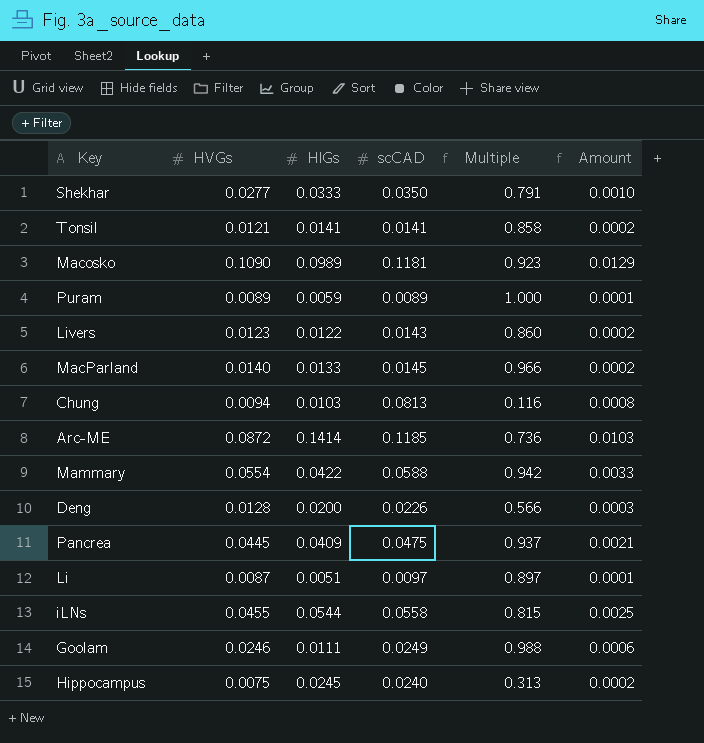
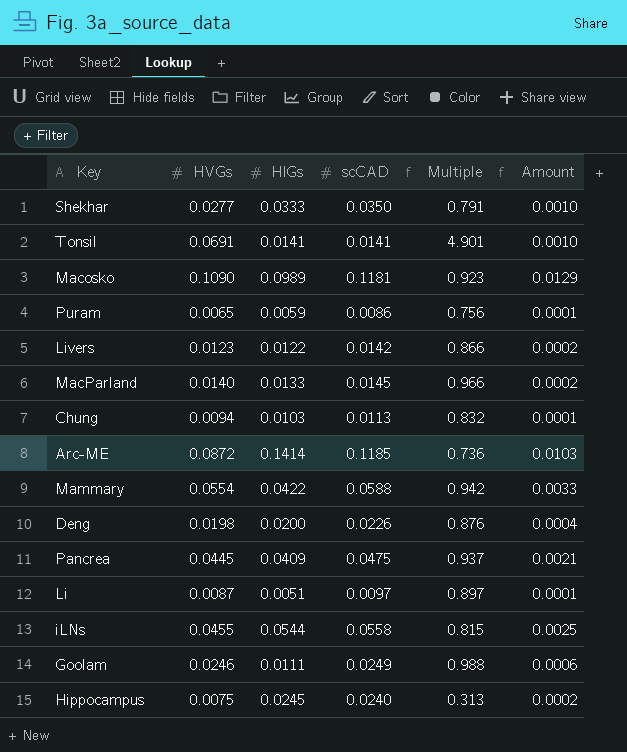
Tonsil | HVGs: 0.0121 -> 0.0691
Tonsil | Multiple: 0.858 -> 4.901
Tonsil | Amount: 0.0002 -> 0.0010
Puram | HVGs: 0.0089 -> 0.0065
Puram | scCAD: 0.0089 -> 0.0086
Puram | Multiple: 1.000 -> 0.756
Livers | scCAD: 0.0143 -> 0.0142
Livers | Multiple: 0.860 -> 0.866
Chung | scCAD: 0.0813 -> 0.0113
Chung | Multiple: 0.116 -> 0.832
Chung | Amount: 0.0008 -> 0.0001
Deng | HVGs: 0.0128 -> 0.0198
Deng | Multiple: 0.566 -> 0.876
Deng | Amount: 0.0003 -> 0.0004

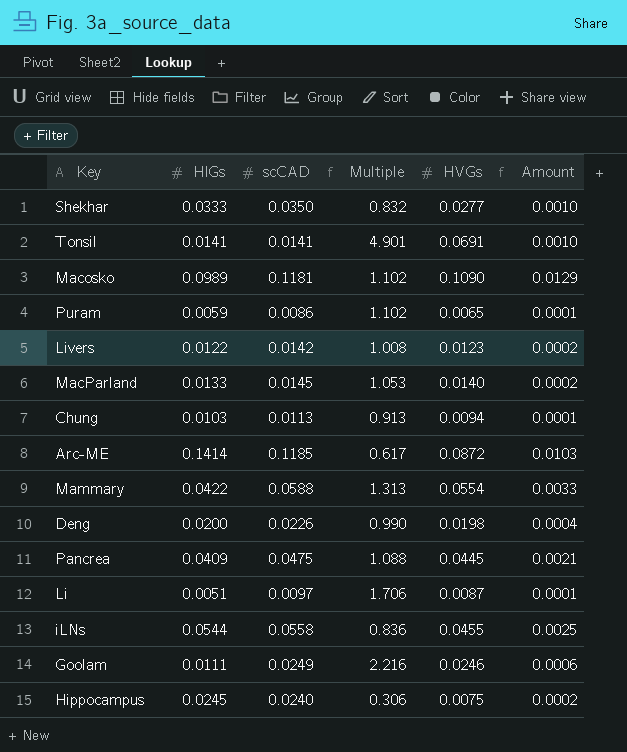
column Multiple | formula: [HVGs] / [scCAD] -> [HVGs] / [HIGs]
column HVGs | position: 2 -> 5

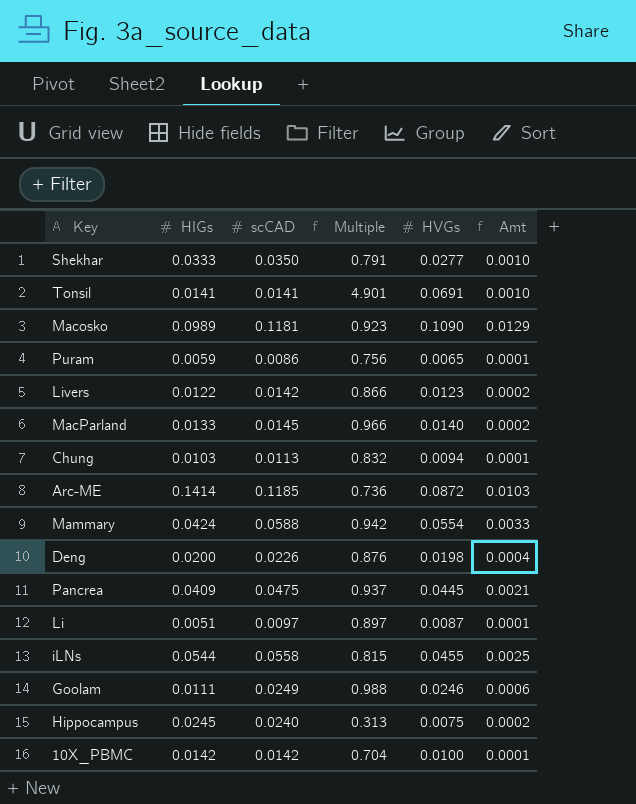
column Multiple | formula: [HVGs] / [HIGs] -> [HVGs] / [scCAD]
column name: Amount -> Amt
Mammary | HIGs: 0.0422 -> 0.0424
row 10X_PBMC: none -> 0.0142 | 0.0142 | 0.704 | 0.0100 | 0.0001

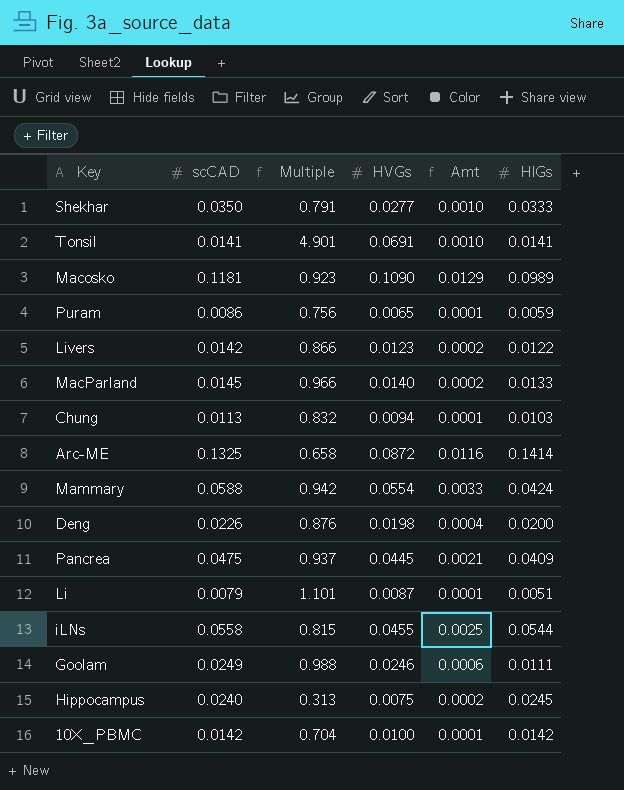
column HIGs | position: 2 -> 6
Arc-ME | scCAD: 0.1185 -> 0.1325
Arc-ME | Multiple: 0.736 -> 0.658
Arc-ME | Amt: 0.0103 -> 0.0116
Li | scCAD: 0.0097 -> 0.0079
Li | Multiple: 0.897 -> 1.101

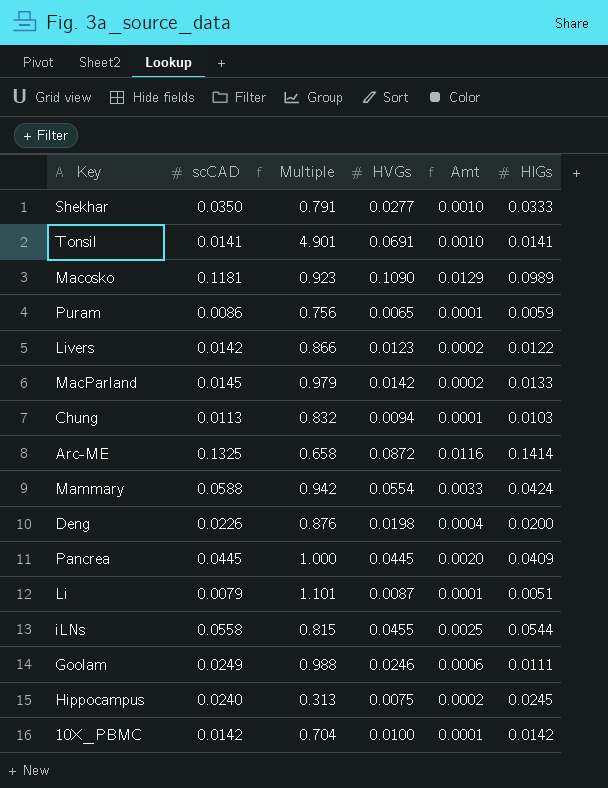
MacParland | Multiple: 0.966 -> 0.979
MacParland | HVGs: 0.0140 -> 0.0142
Pancrea | scCAD: 0.0475 -> 0.0445
Pancrea | Multiple: 0.937 -> 1.000
Pancrea | Amt: 0.0021 -> 0.0020

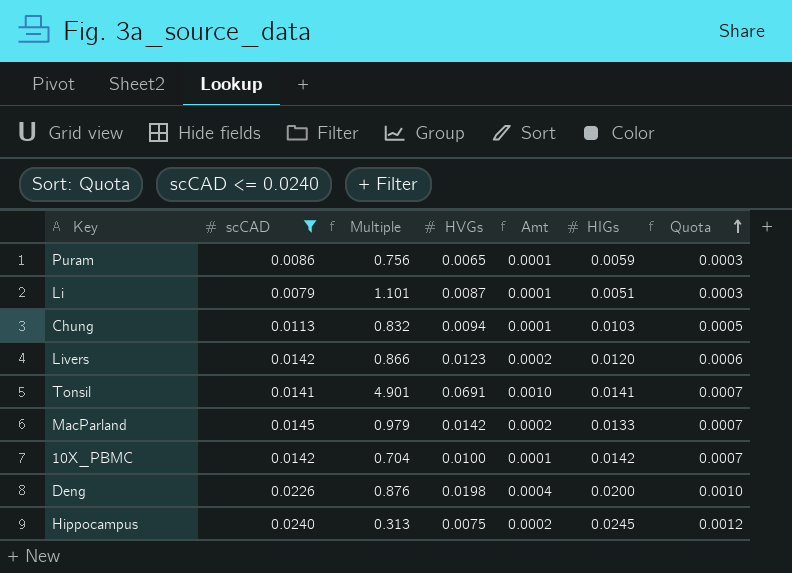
filter: none -> scCAD <= 0.0240
row order: none -> Quota ascending
column Quota | formula: none -> [HIGs] * 0.05
Livers | HIGs: 0.0122 -> 0.0120

